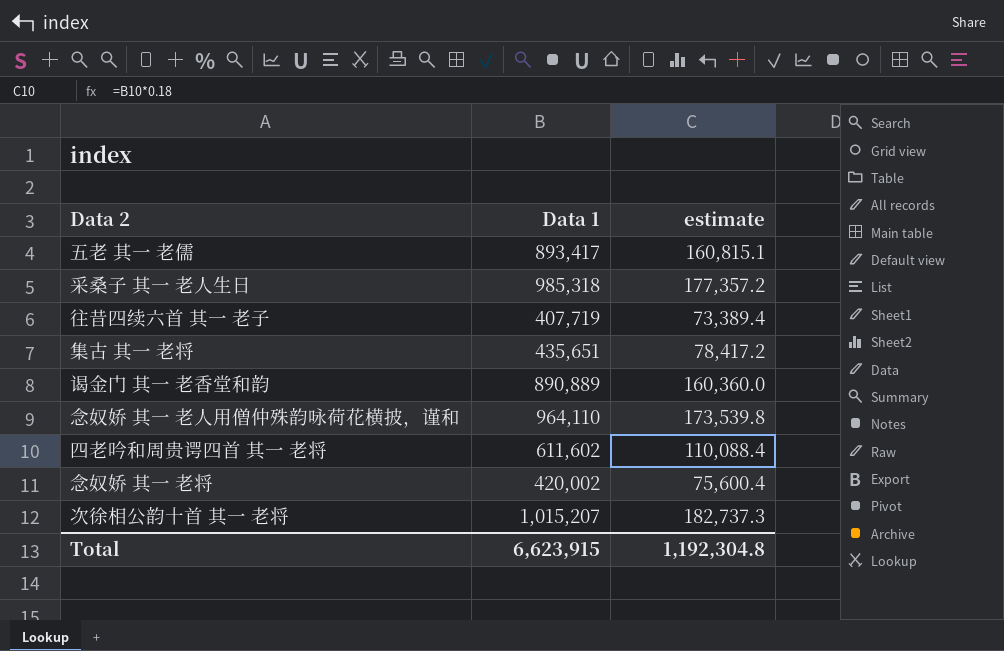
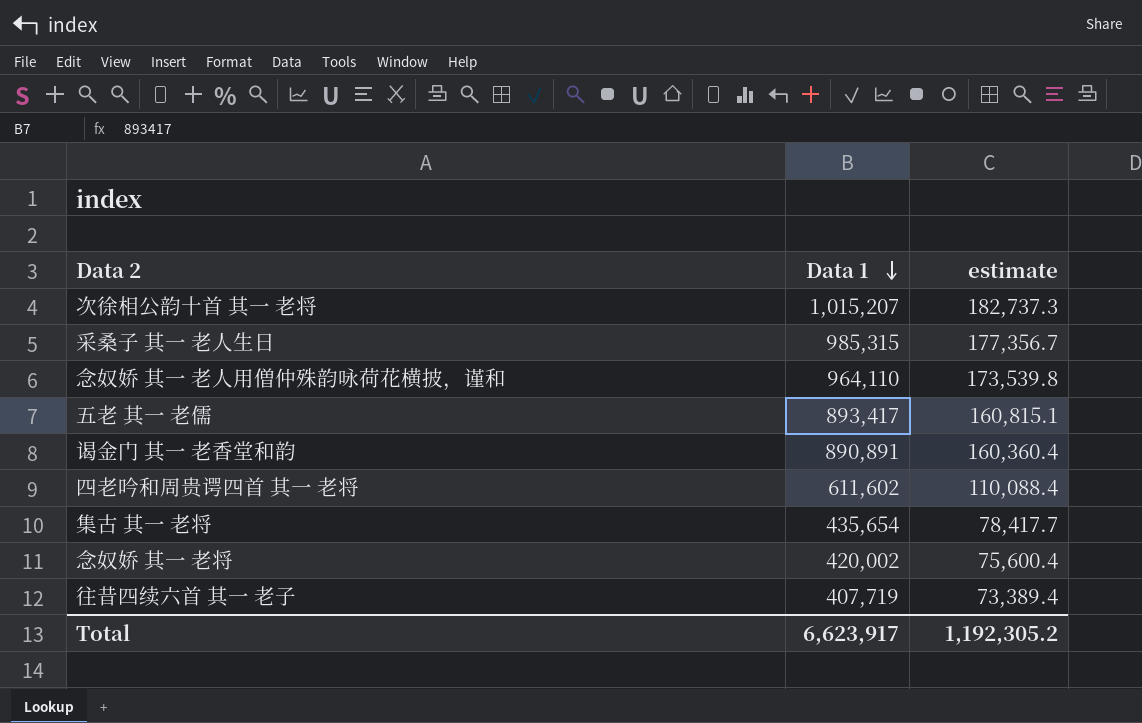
row order: none -> Data 1 descending
采桑子 其一 老人生日 | Data 1: 985,318 -> 985,315
采桑子 其一 老人生日 | estimate: 177,357.2 -> 177,356.7
谒金门 其一 老香堂和韵 | Data 1: 890,889 -> 890,891
谒金门 其一 老香堂和韵 | estimate: 160,360.0 -> 160,360.4
集古 其一 老将 | Data 1: 435,651 -> 435,654
集古 其一 老将 | estimate: 78,417.2 -> 78,417.7
Total | Data 1: 6,623,915 -> 6,623,917
Total | estimate: 1,192,304.8 -> 1,192,305.2

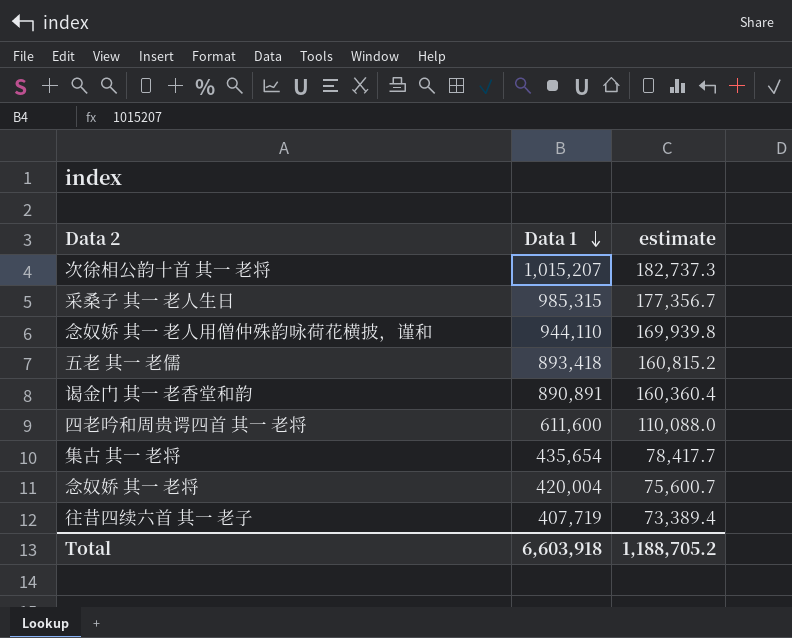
念奴娇 其一 老人用僧仲殊韵咏荷花横披，谨和 | Data 1: 964,110 -> 944,110
念奴娇 其一 老人用僧仲殊韵咏荷花横披，谨和 | estimate: 173,539.8 -> 169,939.8
五老 其一 老儒 | Data 1: 893,417 -> 893,418
五老 其一 老儒 | estimate: 160,815.1 -> 160,815.2
四老吟和周贵谔四首 其一 老将 | Data 1: 611,602 -> 611,600
四老吟和周贵谔四首 其一 老将 | estimate: 110,088.4 -> 110,088.0
念奴娇 其一 老将 | Data 1: 420,002 -> 420,004
念奴娇 其一 老将 | estimate: 75,600.4 -> 75,600.7
Total | Data 1: 6,623,917 -> 6,603,918
Total | estimate: 1,192,305.2 -> 1,188,705.2

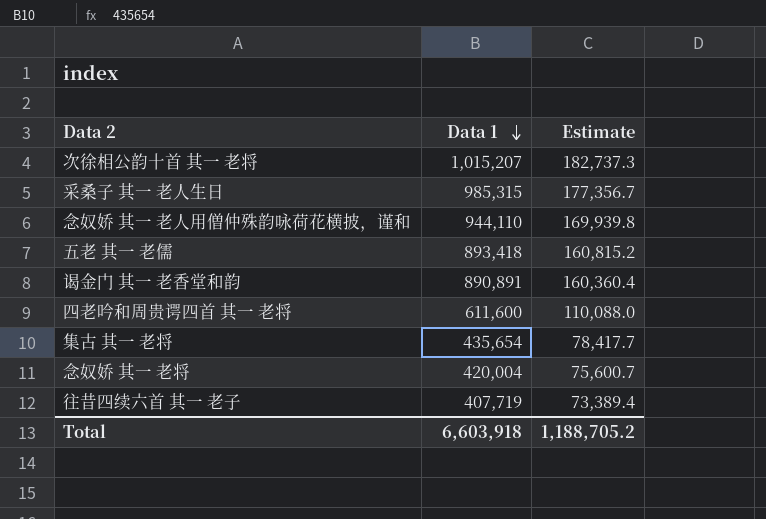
column name: estimate -> Estimate

